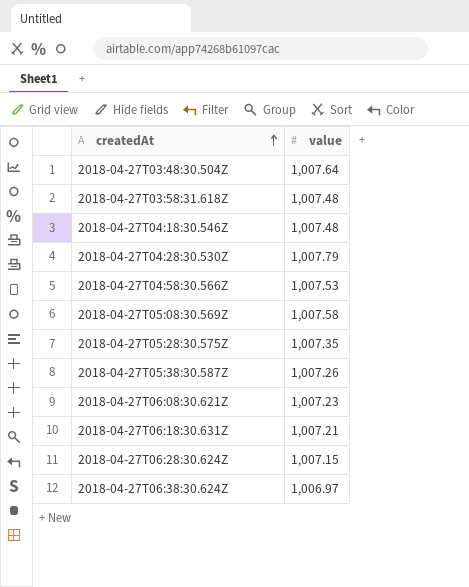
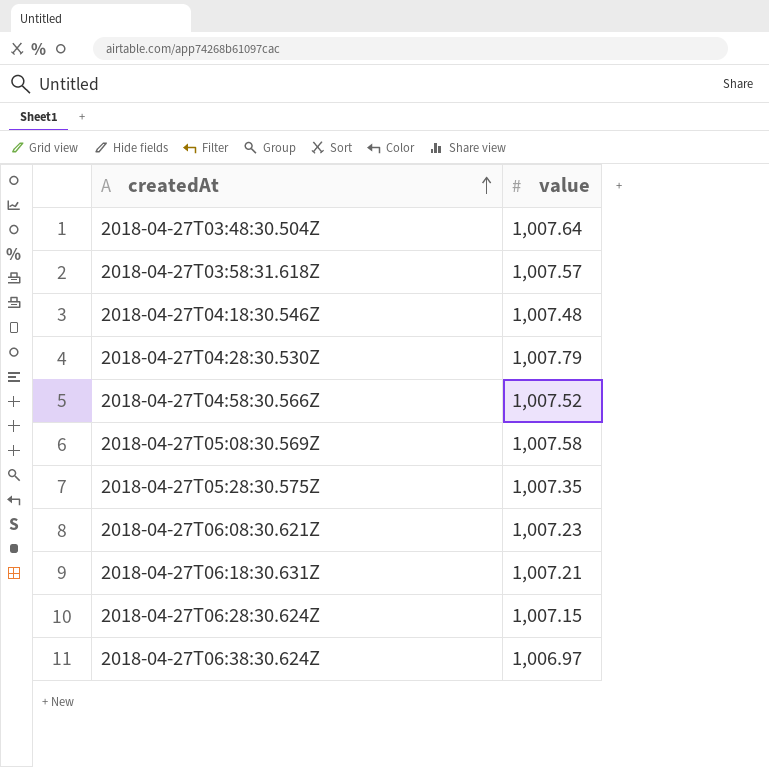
row 2018-04-27T05:38:30.587Z: 1,007.26 -> none
2018-04-27T03:58:31.618Z | value: 1,007.48 -> 1,007.57
2018-04-27T04:58:30.566Z | value: 1,007.53 -> 1,007.52

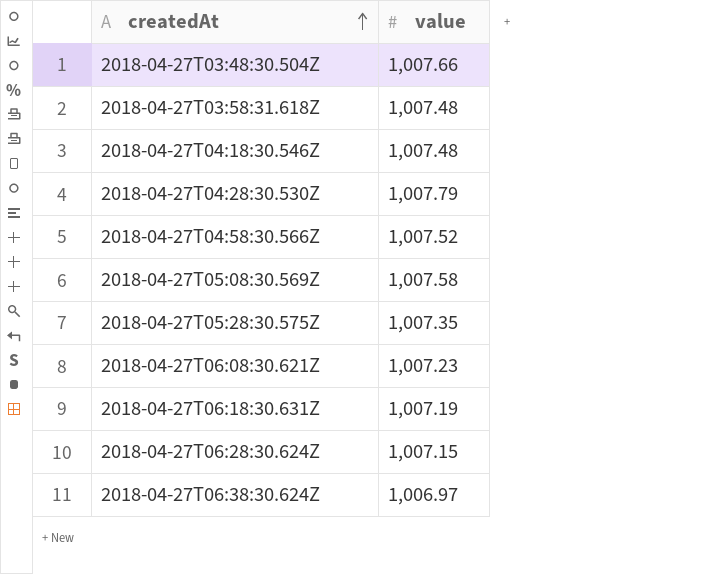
2018-04-27T03:48:30.504Z | value: 1,007.64 -> 1,007.66
2018-04-27T03:58:31.618Z | value: 1,007.57 -> 1,007.48
2018-04-27T06:18:30.631Z | value: 1,007.21 -> 1,007.19

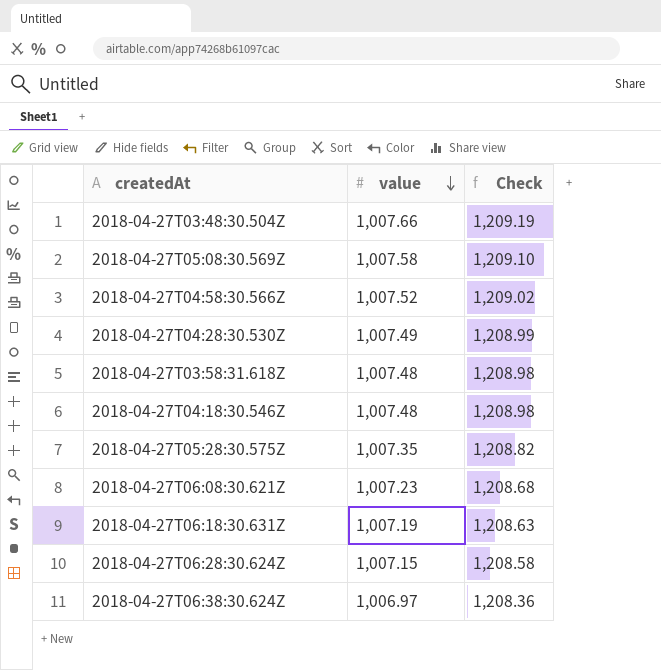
row order: createdAt ascending -> value descending
column Check | formula: none -> [value] * 1.2
2018-04-27T04:28:30.530Z | value: 1,007.79 -> 1,007.49

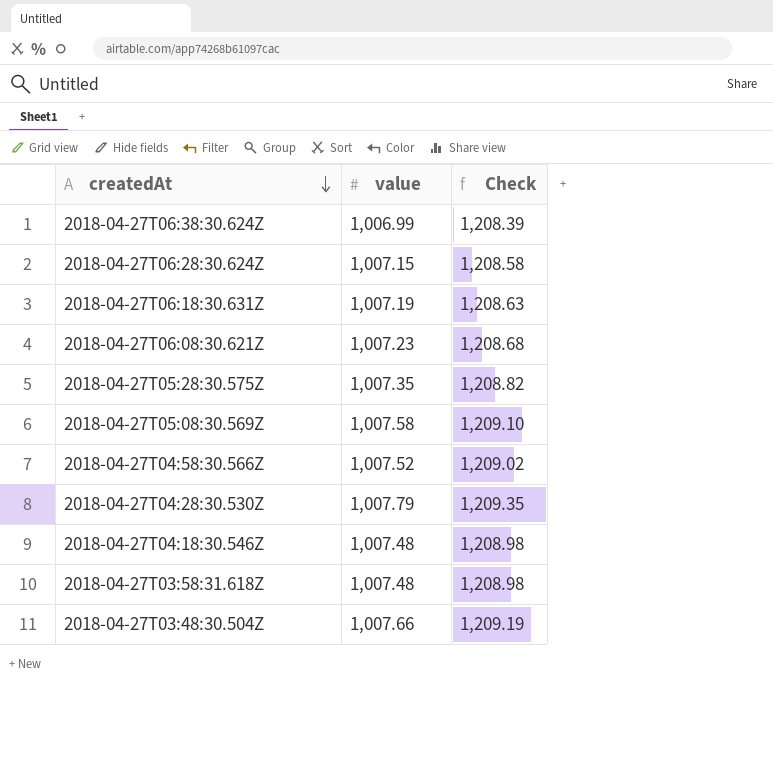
row order: value descending -> createdAt descending
2018-04-27T06:38:30.624Z | value: 1,006.97 -> 1,006.99
2018-04-27T06:38:30.624Z | Check: 1,208.36 -> 1,208.39
2018-04-27T04:28:30.530Z | value: 1,007.49 -> 1,007.79
2018-04-27T04:28:30.530Z | Check: 1,208.99 -> 1,209.35

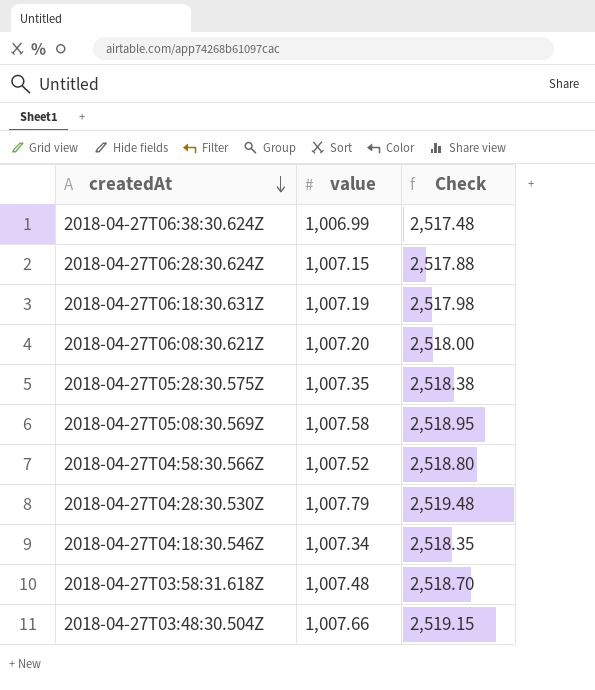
column Check | formula: [value] * 1.2 -> [value] * 2.5
2018-04-27T06:08:30.621Z | value: 1,007.23 -> 1,007.20
2018-04-27T04:18:30.546Z | value: 1,007.48 -> 1,007.34

